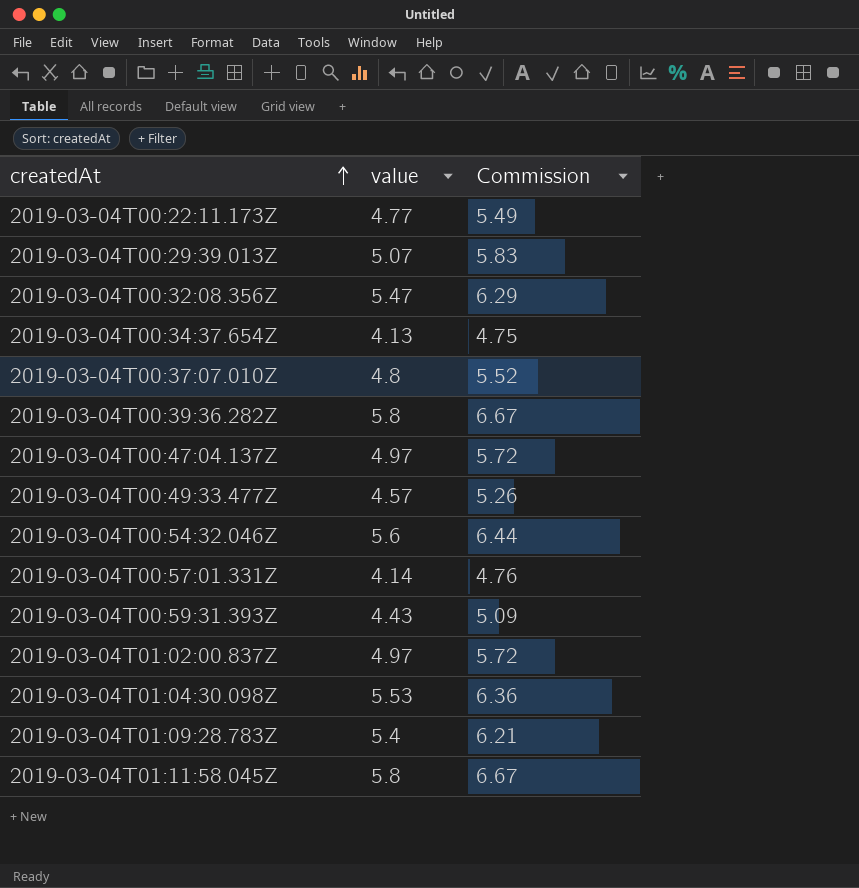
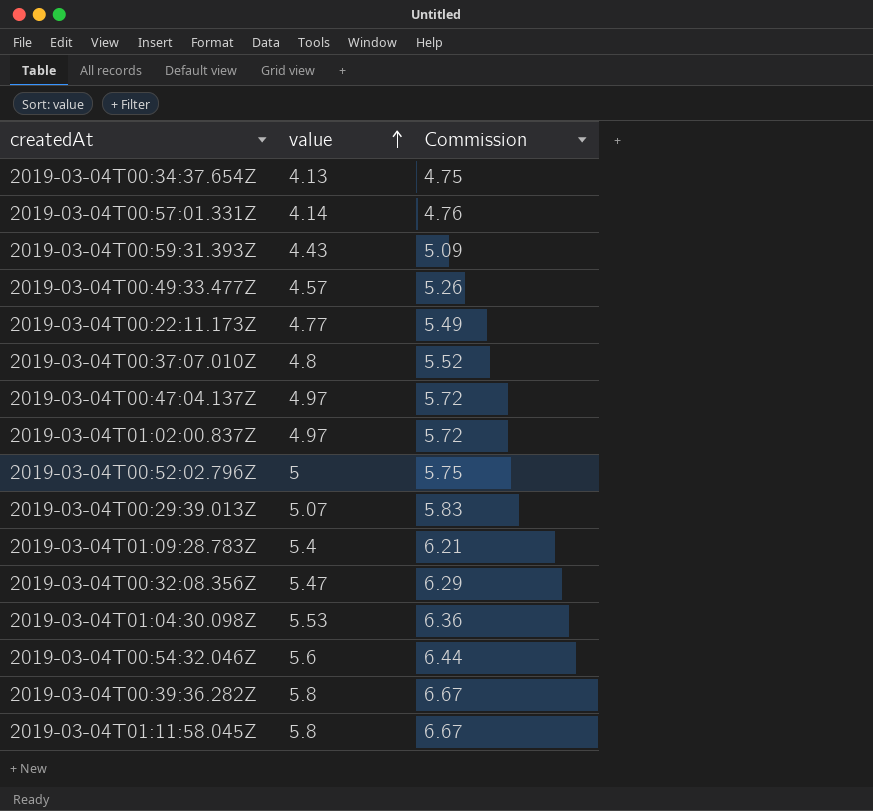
row order: createdAt ascending -> value ascending
row 2019-03-04T00:52:02.796Z: none -> 5 | 5.75

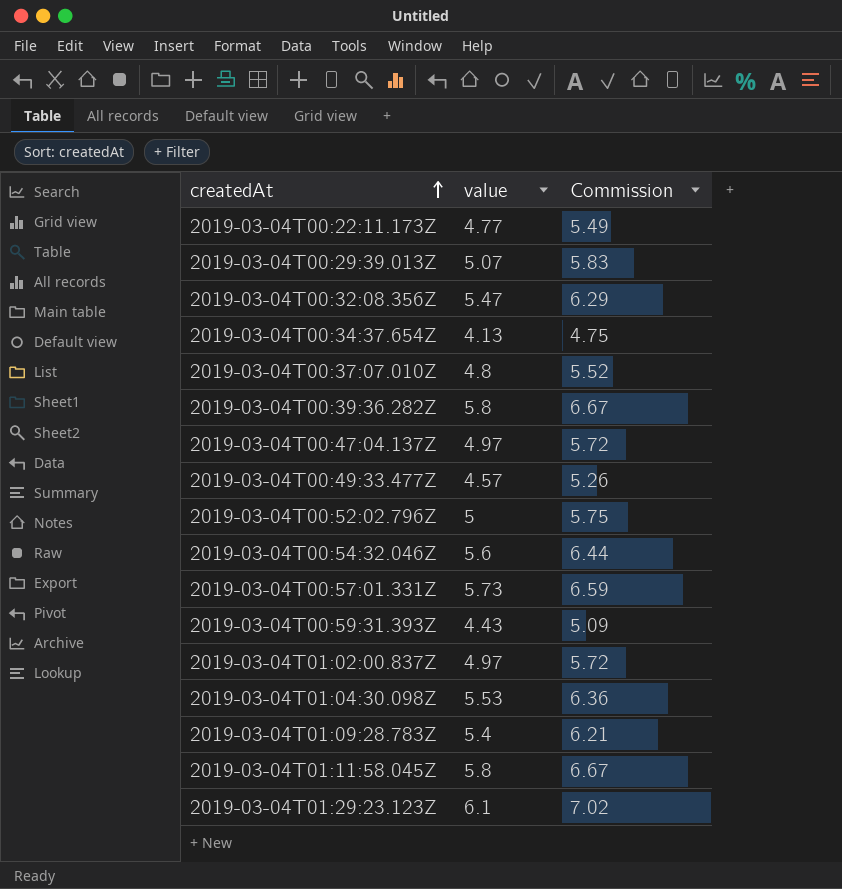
row order: value ascending -> createdAt ascending
2019-03-04T00:57:01.331Z | value: 4.14 -> 5.73
2019-03-04T00:57:01.331Z | Commission: 4.76 -> 6.59
row 2019-03-04T01:29:23.123Z: none -> 6.1 | 7.02

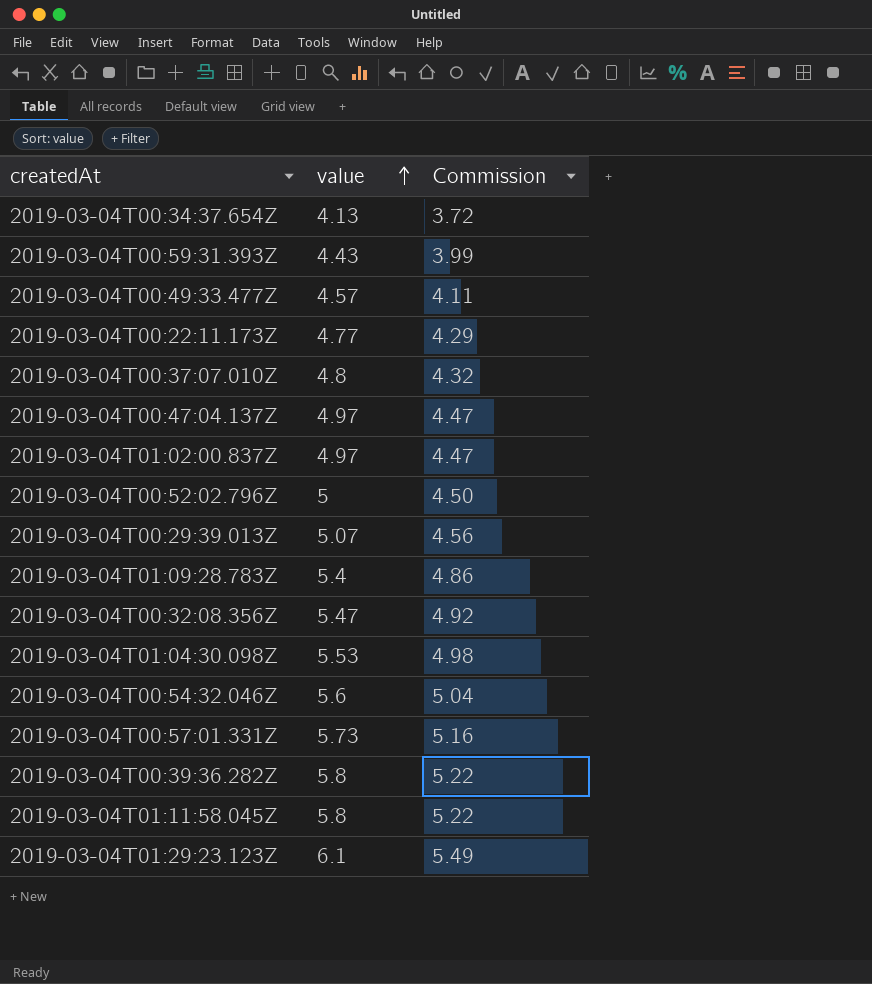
row order: createdAt ascending -> value ascending
column Commission | formula: [value] * 1.15 -> [value] * 0.9

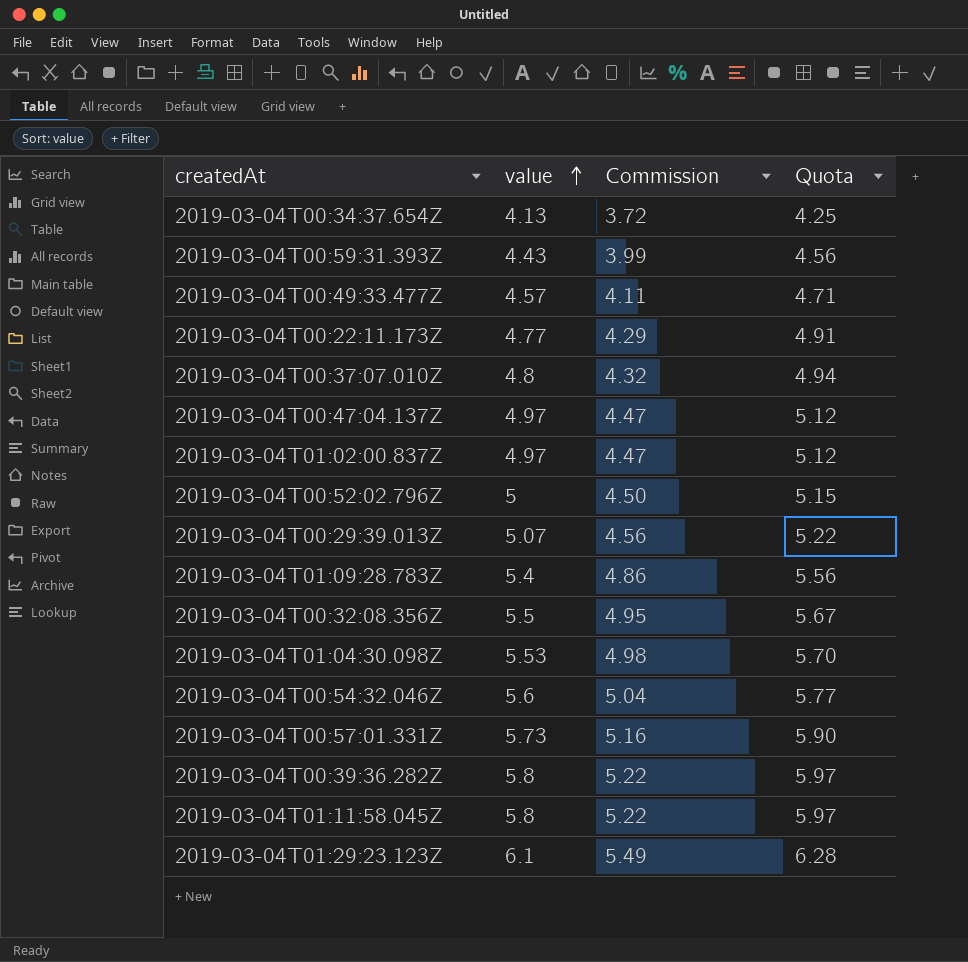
column Quota | formula: none -> [value] * 1.03
2019-03-04T00:32:08.356Z | value: 5.47 -> 5.5
2019-03-04T00:32:08.356Z | Commission: 4.92 -> 4.95

